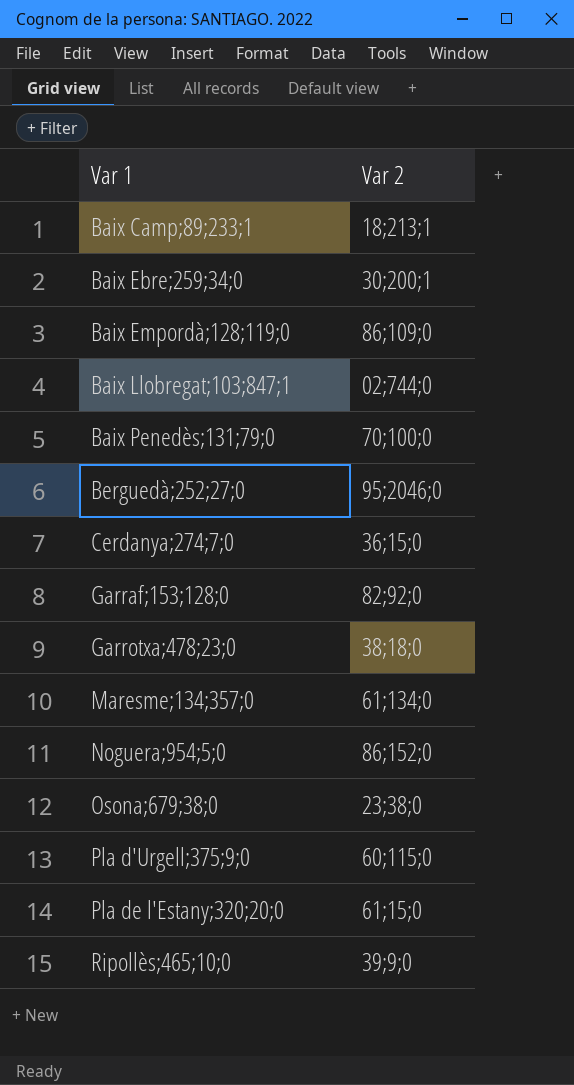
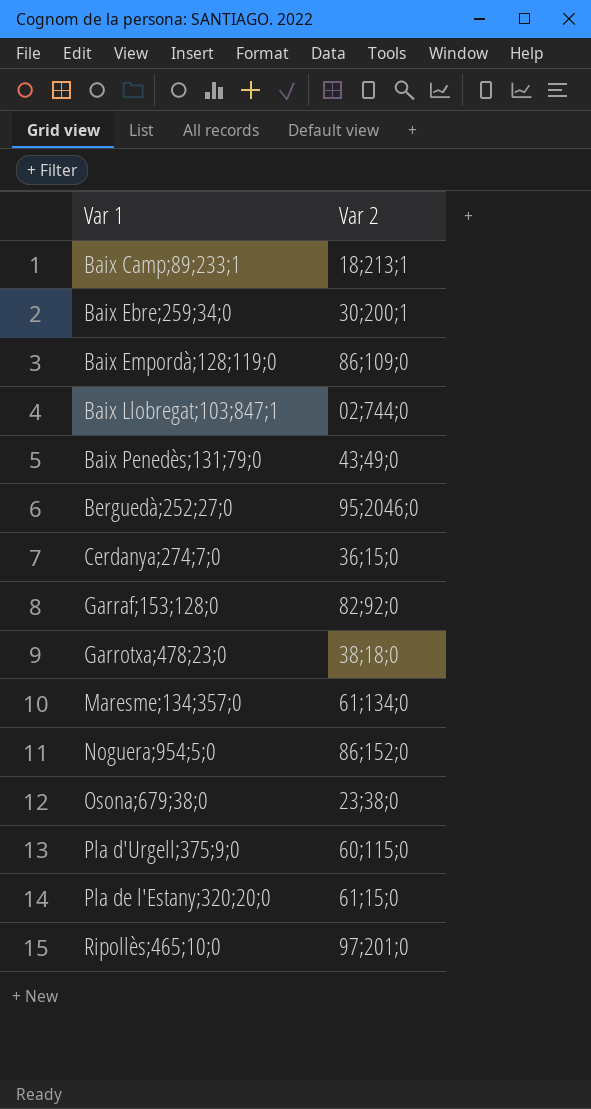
Baix Penedès;131;79;0 | Var 2: 70;100;0 -> 43;49;0
Ripollès;465;10;0 | Var 2: 39;9;0 -> 97;201;0

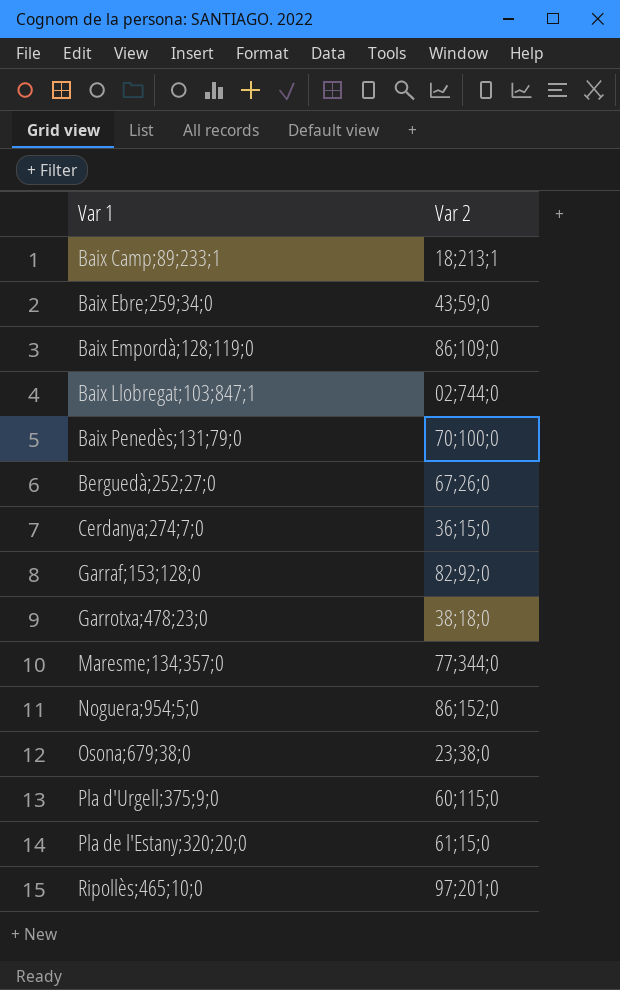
Baix Ebre;259;34;0 | Var 2: 30;200;1 -> 43;59;0
Baix Penedès;131;79;0 | Var 2: 43;49;0 -> 70;100;0
Berguedà;252;27;0 | Var 2: 95;2046;0 -> 67;26;0
Maresme;134;357;0 | Var 2: 61;134;0 -> 77;344;0

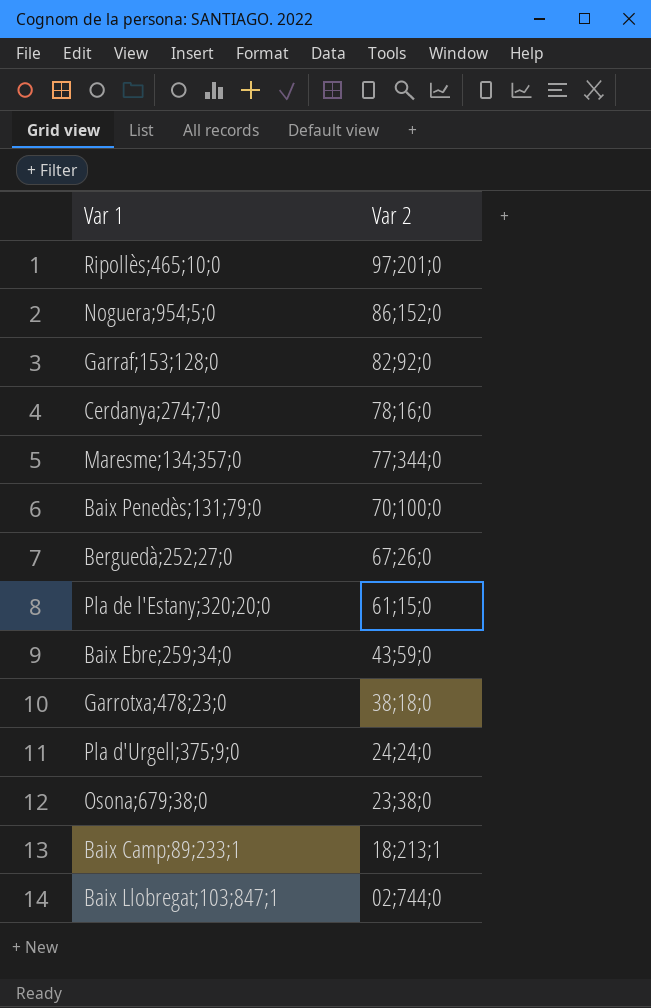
row order: Var 1 ascending -> Var 2 descending
row Baix Empordà;128;119;0: 86;109;0 -> none
Cerdanya;274;7;0 | Var 2: 36;15;0 -> 78;16;0
Pla d'Urgell;375;9;0 | Var 2: 60;115;0 -> 24;24;0

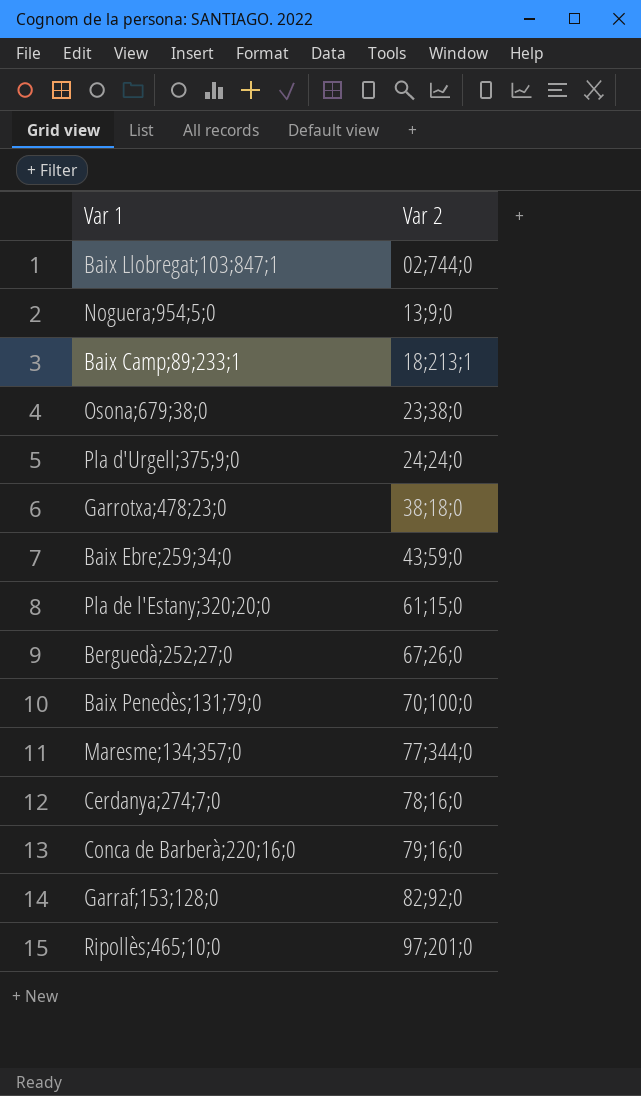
row order: Var 2 descending -> Var 2 ascending
Noguera;954;5;0 | Var 2: 86;152;0 -> 13;9;0
row Conca de Barberà;220;16;0: none -> 79;16;0

